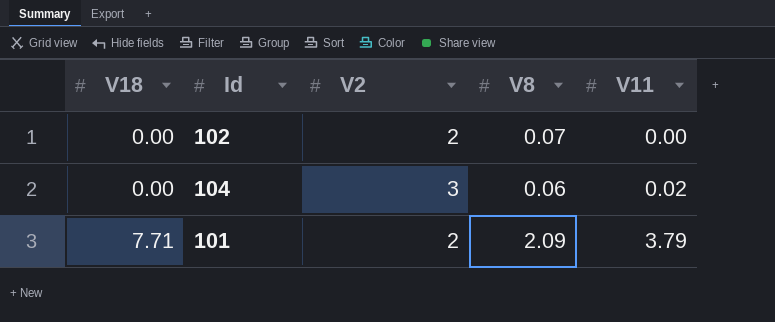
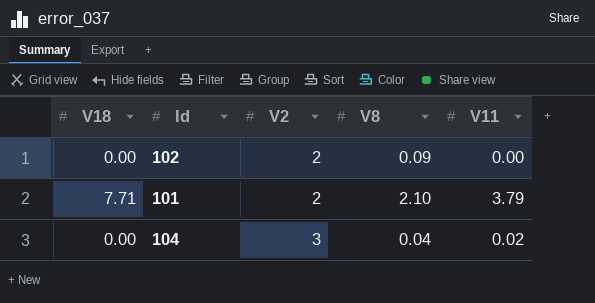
row order: V18 ascending -> V2 ascending
102 | V8: 0.07 -> 0.09
101 | V8: 2.09 -> 2.10
104 | V8: 0.06 -> 0.04

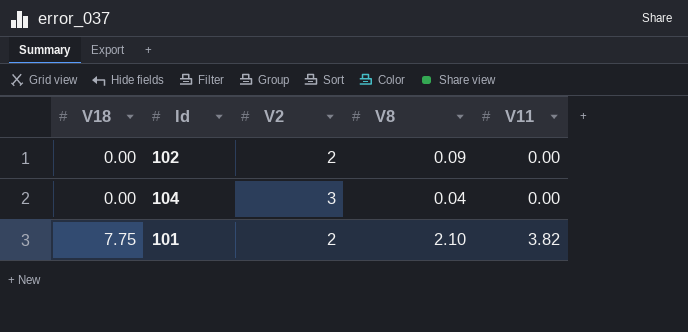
row order: V2 ascending -> V18 ascending
104 | V11: 0.02 -> 0.00
101 | V18: 7.71 -> 7.75
101 | V11: 3.79 -> 3.82

